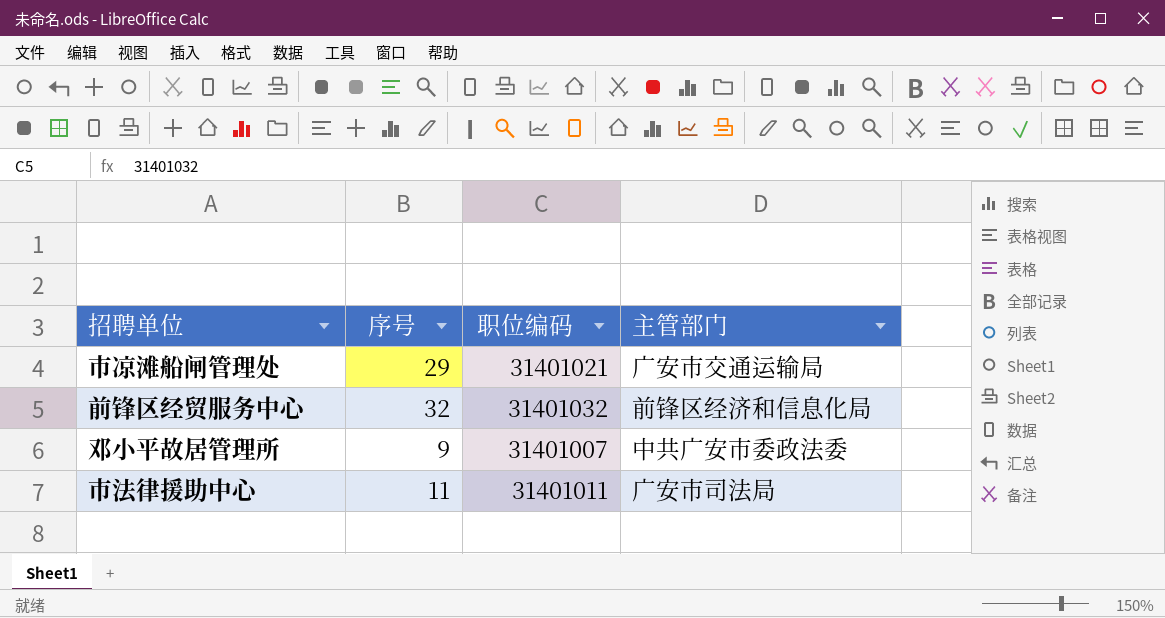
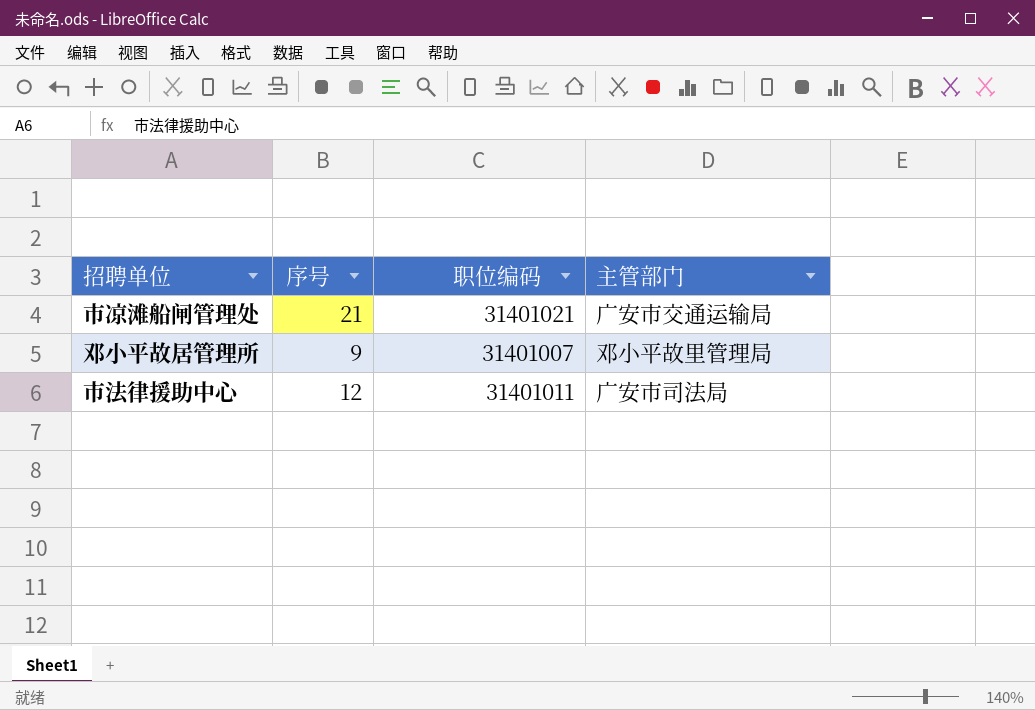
row 前锋区经贸服务中心: 32 | 31401032 | 前锋区经济和信息化局 -> none
市凉滩船闸管理处 | 序号: 29 -> 21
邓小平故居管理所 | 主管部门: 中共广安市委政法委 -> 邓小平故里管理局
市法律援助中心 | 序号: 11 -> 12

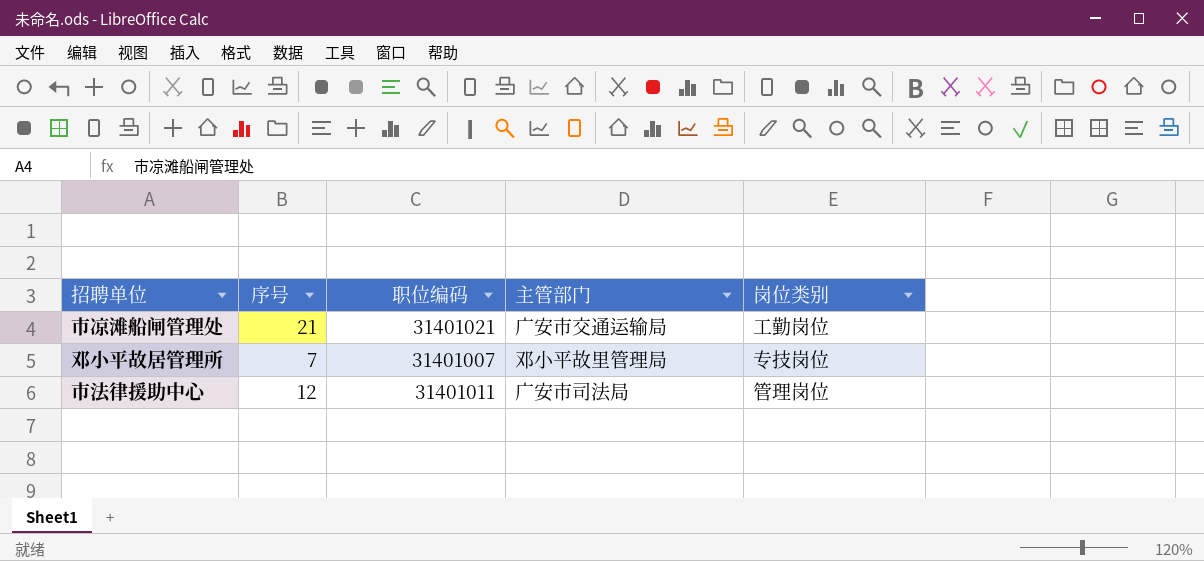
column 岗位类别 | position: none -> 5
邓小平故居管理所 | 序号: 9 -> 7

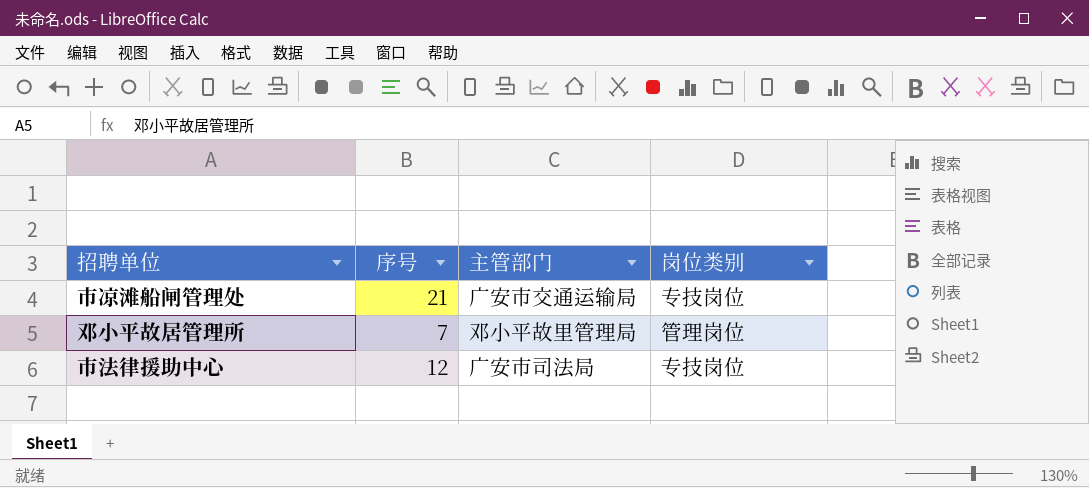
column 职位编码 | position: 3 -> none
市凉滩船闸管理处 | 岗位类别: 工勤岗位 -> 专技岗位
邓小平故居管理所 | 岗位类别: 专技岗位 -> 管理岗位
市法律援助中心 | 岗位类别: 管理岗位 -> 专技岗位

